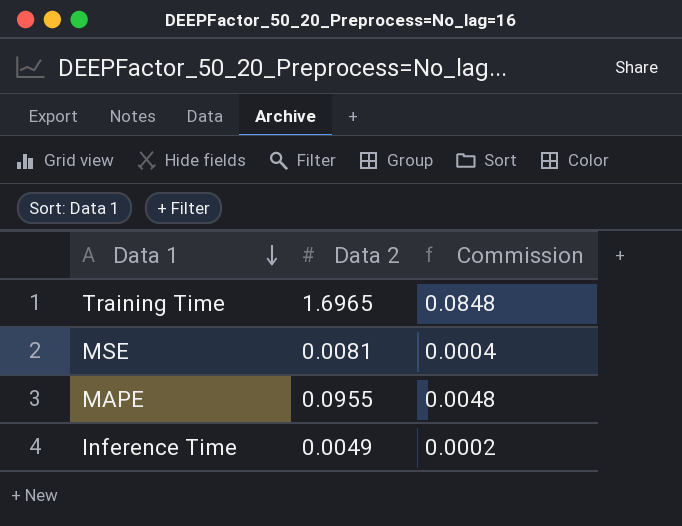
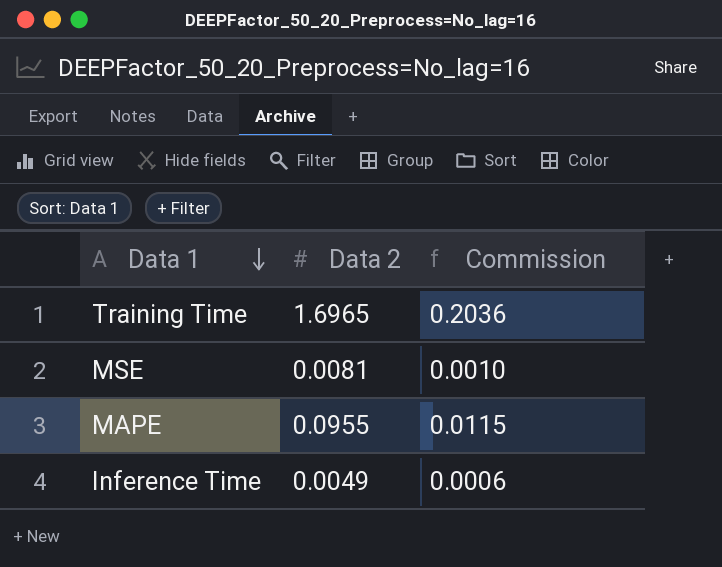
column Commission | formula: [Data 2] * 0.05 -> [Data 2] * 0.12

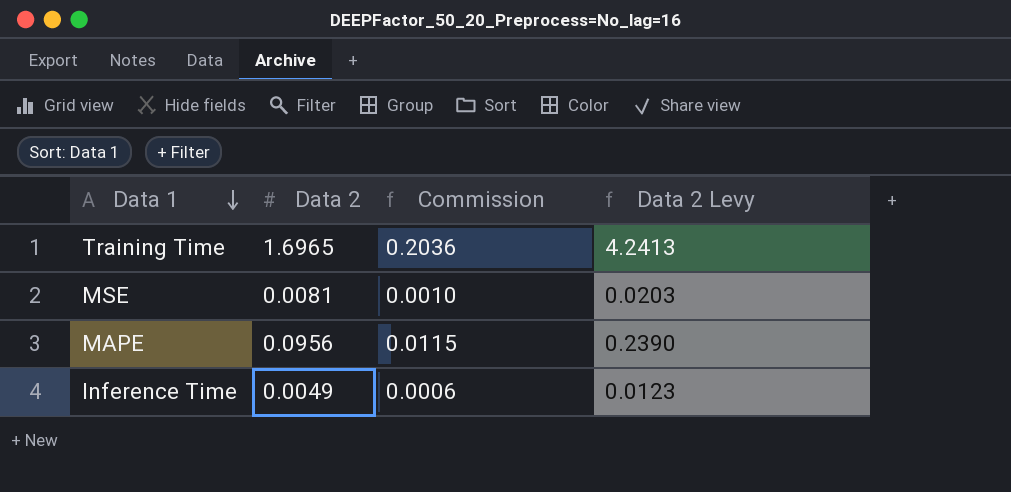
column Data 2 Levy | formula: none -> [Data 2] * 2.5
MAPE | Data 2: 0.0955 -> 0.0956

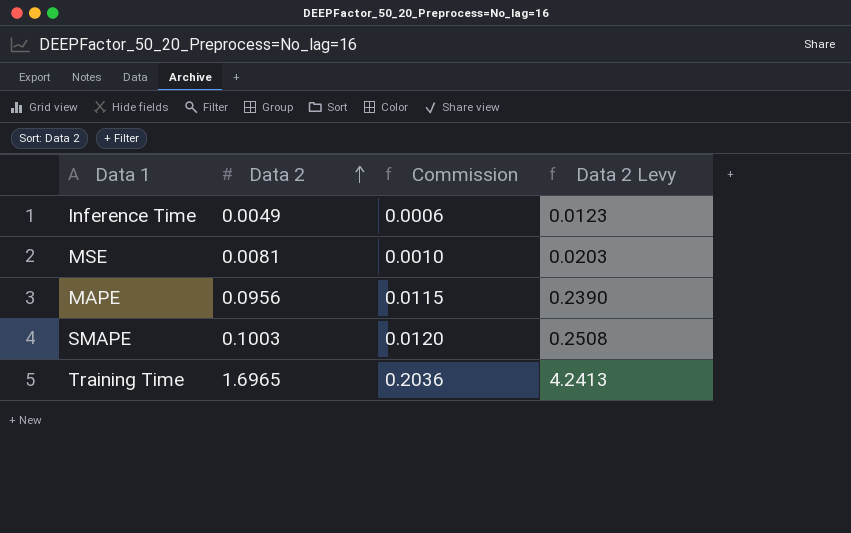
row order: Data 1 descending -> Data 2 ascending
row SMAPE: none -> 0.1003 | 0.0120 | 0.2508

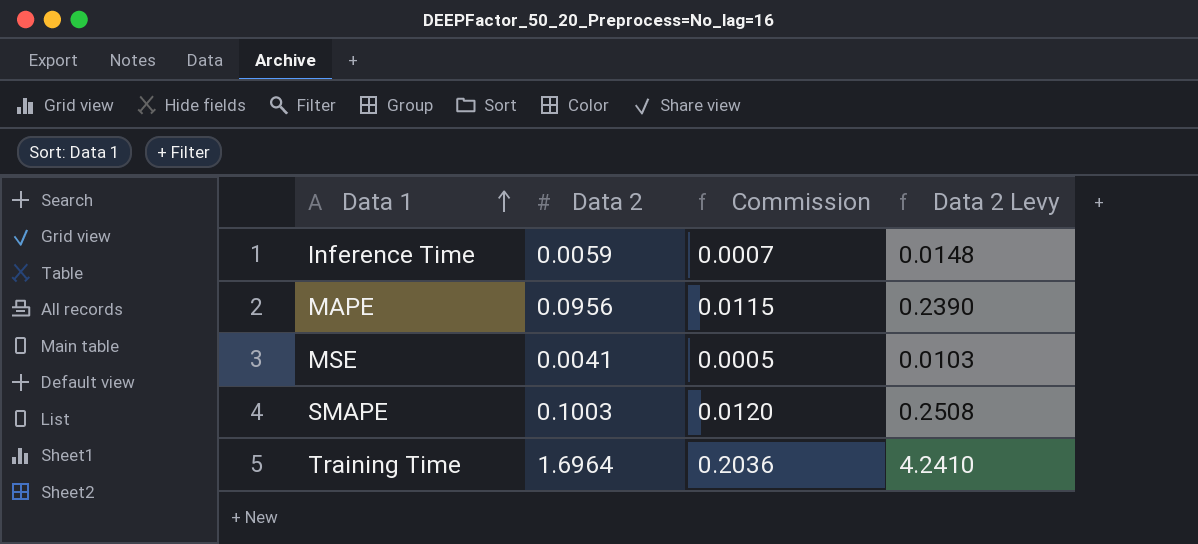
row order: Data 2 ascending -> Data 1 ascending
Inference Time | Data 2: 0.0049 -> 0.0059
Inference Time | Commission: 0.0006 -> 0.0007
Inference Time | Data 2 Levy: 0.0123 -> 0.0148
MSE | Data 2: 0.0081 -> 0.0041
MSE | Commission: 0.0010 -> 0.0005
MSE | Data 2 Levy: 0.0203 -> 0.0103
Training Time | Data 2: 1.6965 -> 1.6964
Training Time | Data 2 Levy: 4.2413 -> 4.2410

